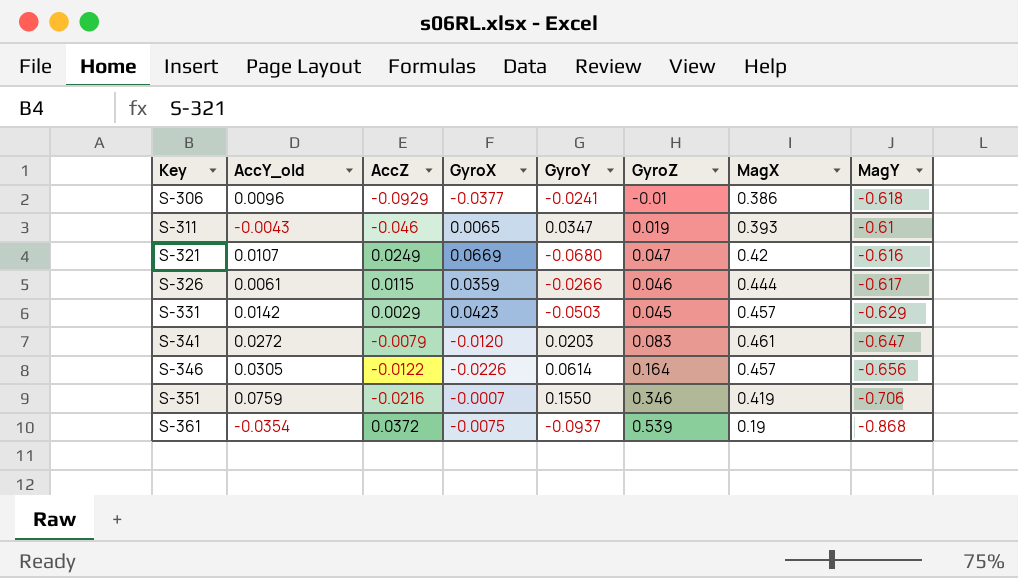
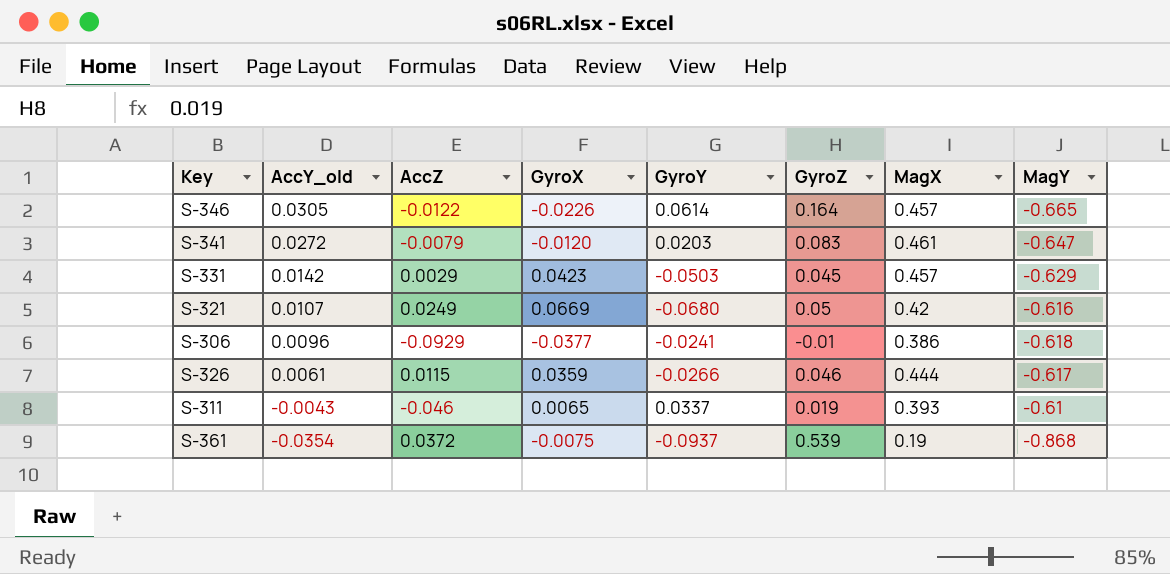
row order: Key ascending -> AccY_old descending
row S-351: 0.0759 | -0.0216 | -0.0007 | 0.1550 | 0.346 | 0.419 | -0.706 -> none
S-346 | MagY: -0.656 -> -0.665
S-321 | GyroZ: 0.047 -> 0.05
S-311 | GyroY: 0.0347 -> 0.0337

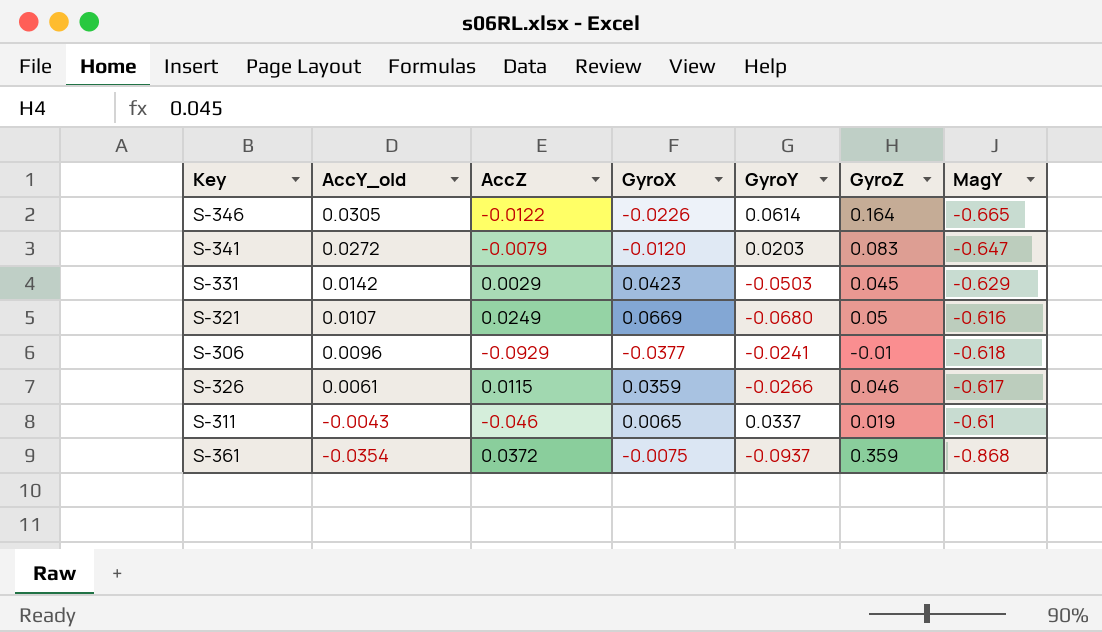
column MagX | position: 7 -> none
S-361 | GyroZ: 0.539 -> 0.359

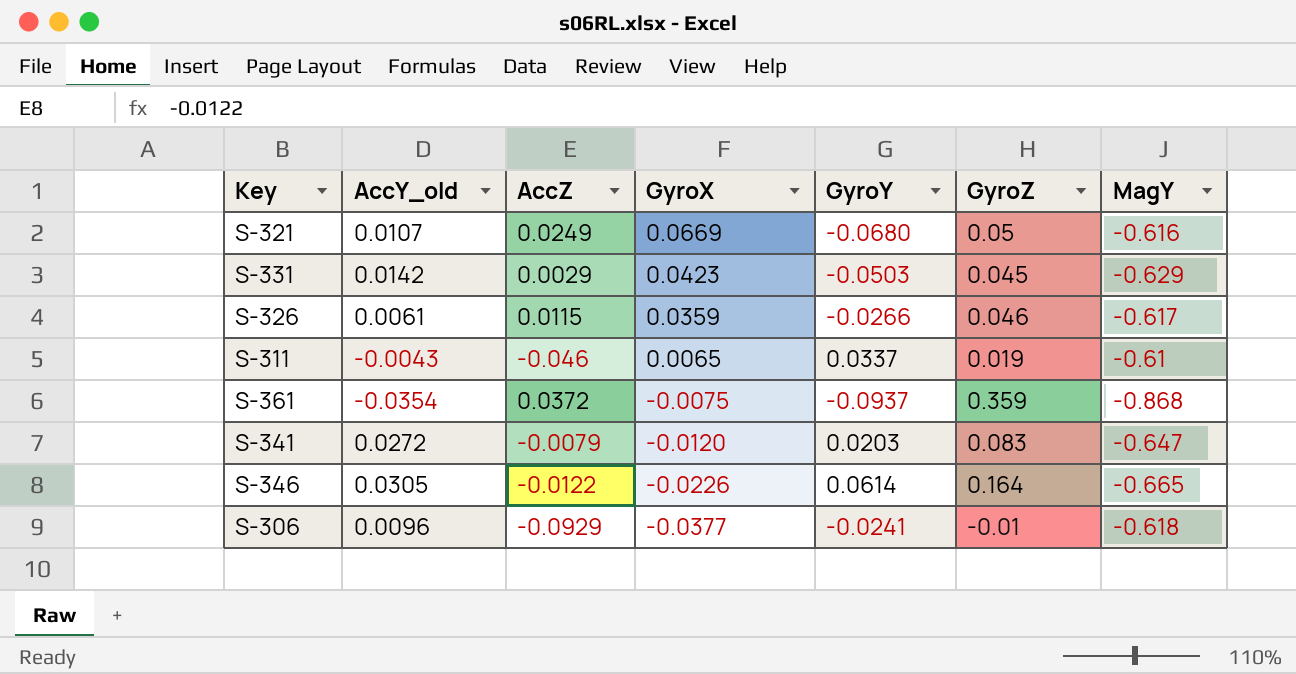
row order: AccY_old descending -> GyroX descending

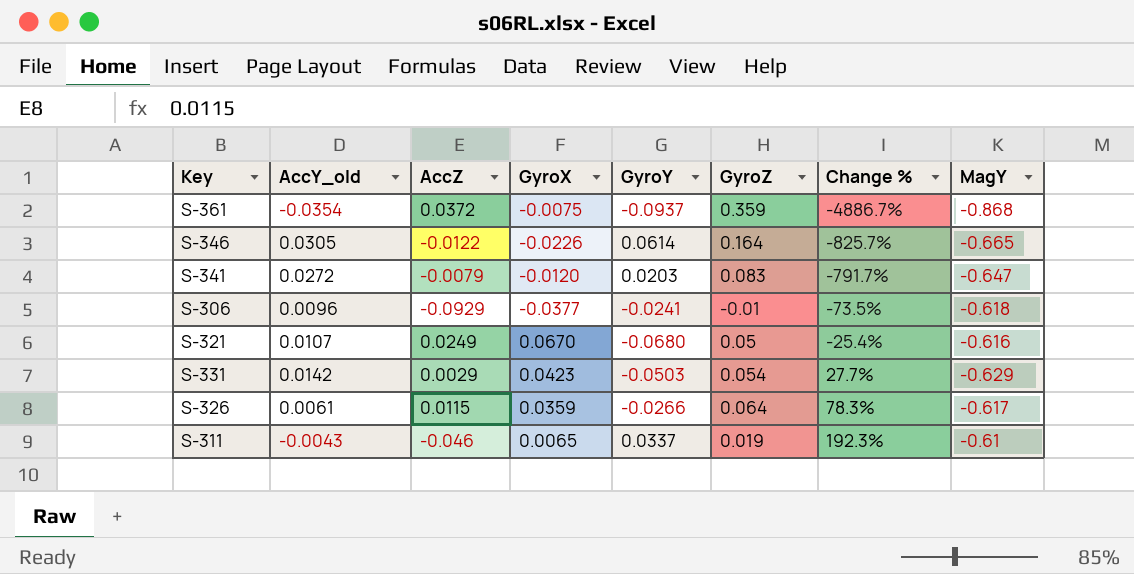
row order: GyroX descending -> Change % ascending
column Change % | formula: none -> ([GyroZ] - [GyroX]) / [GyroX]
S-321 | GyroX: 0.0669 -> 0.0670
S-331 | GyroZ: 0.045 -> 0.054
S-326 | GyroZ: 0.046 -> 0.064

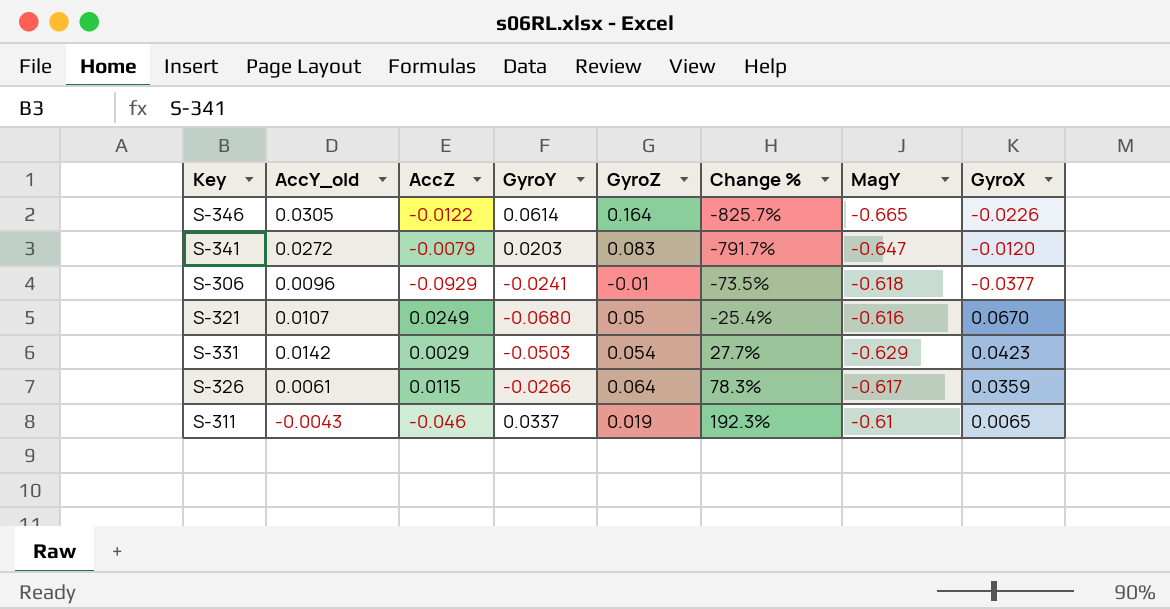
column GyroX | position: 4 -> 8
row S-361: -0.0354 | 0.0372 | -0.0075 | -0.0937 | 0.359 | -4886.7% | -0.868 -> none

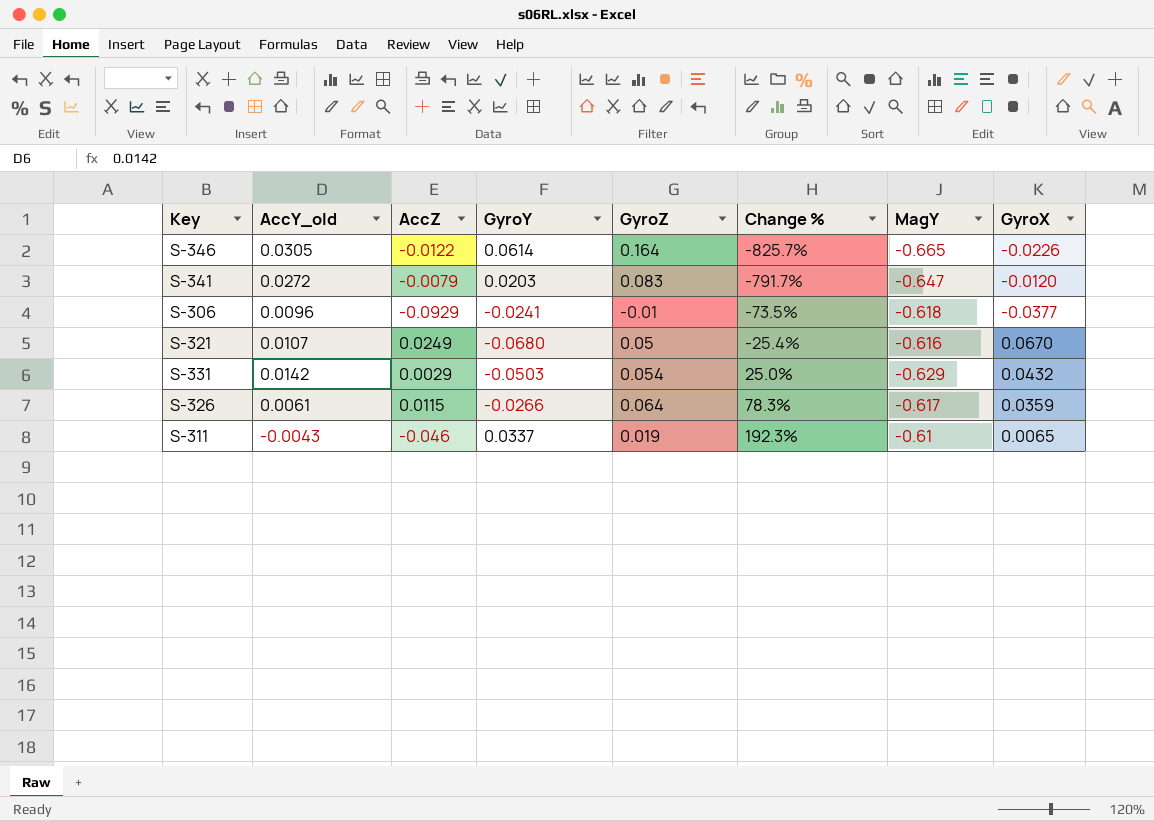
S-331 | Change %: 27.7% -> 25.0%
S-331 | GyroX: 0.0423 -> 0.0432

